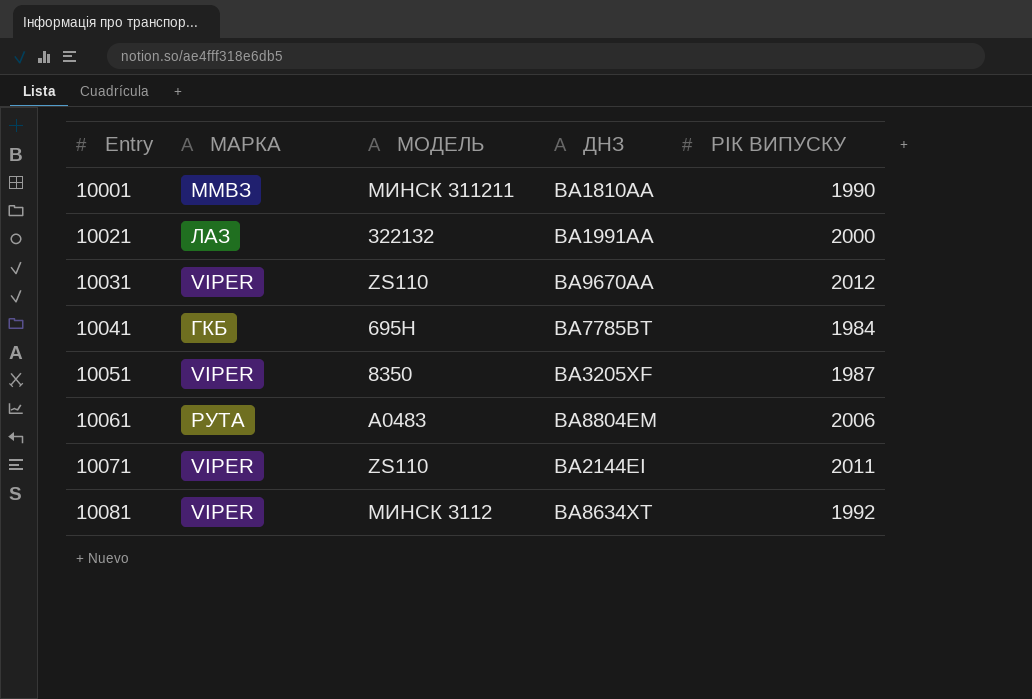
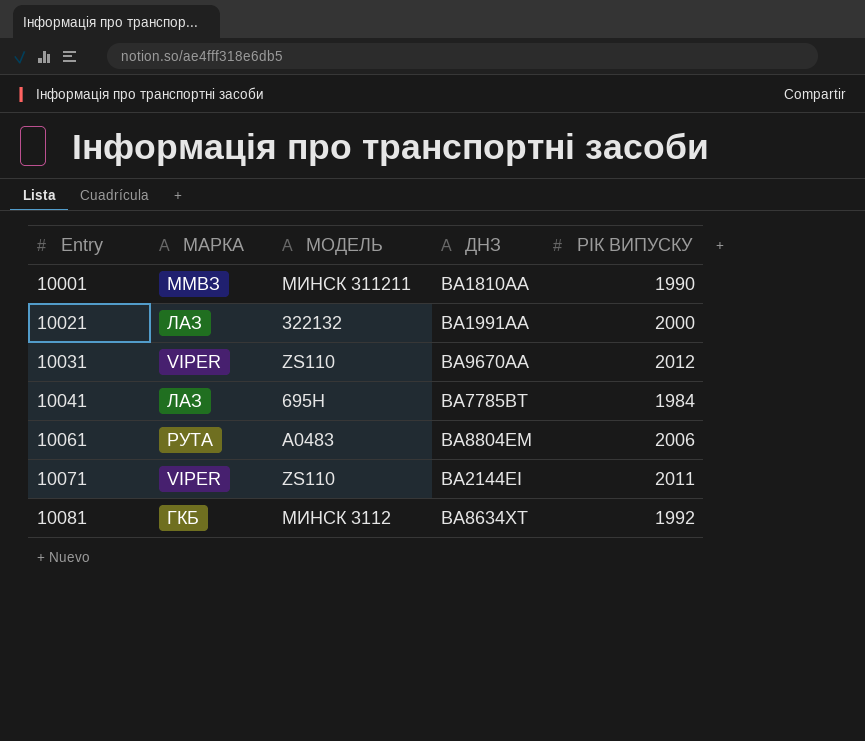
row 10051: VIPER | 8350 | BA3205XF | 1987 -> none
10041 | МАРКА: ГКБ -> ЛАЗ
10081 | МАРКА: VIPER -> ГКБ

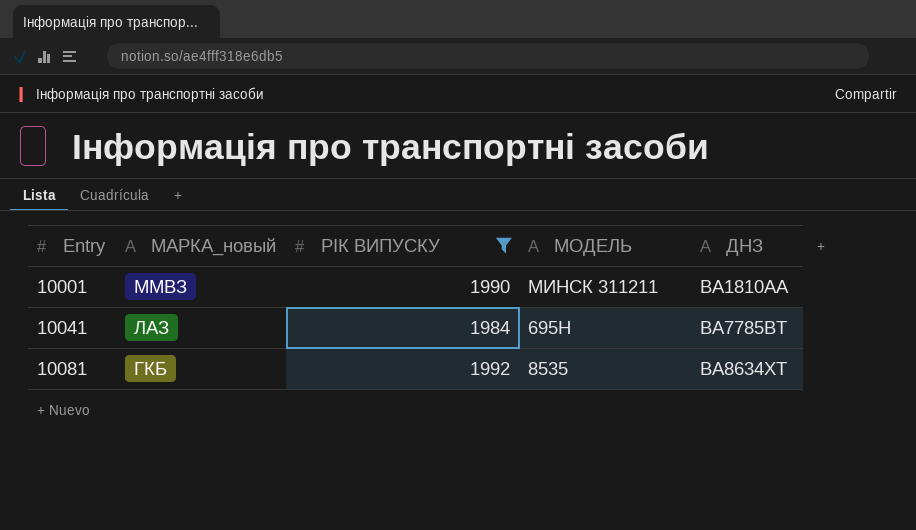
filter: none -> РІК ВИПУСКУ <= 1992
column name: МАРКА -> МАРКА_новый
column РІК ВИПУСКУ | position: 5 -> 3
10081 | МОДЕЛЬ: МИНСК 3112 -> 8535

